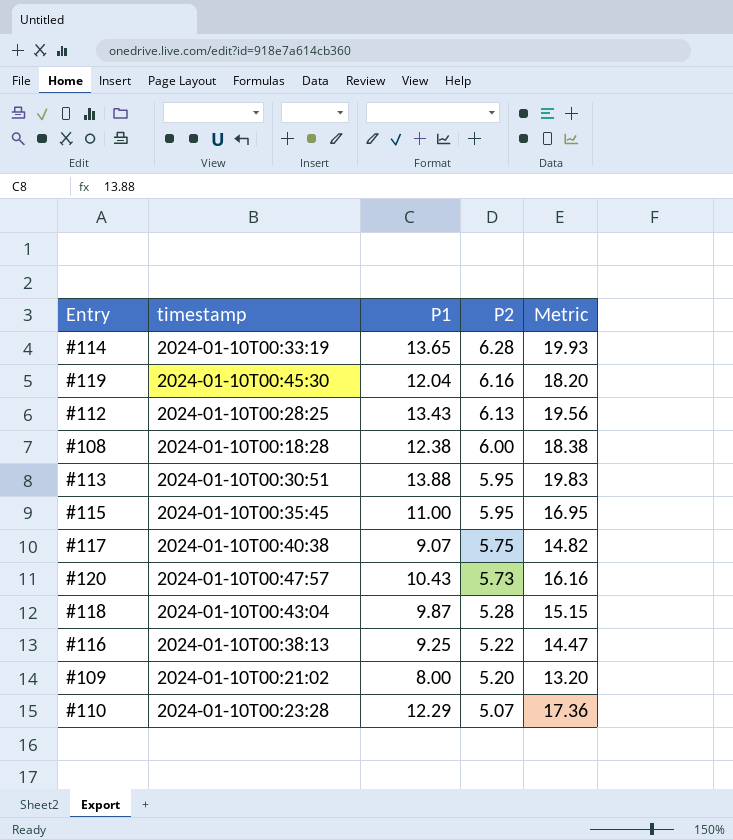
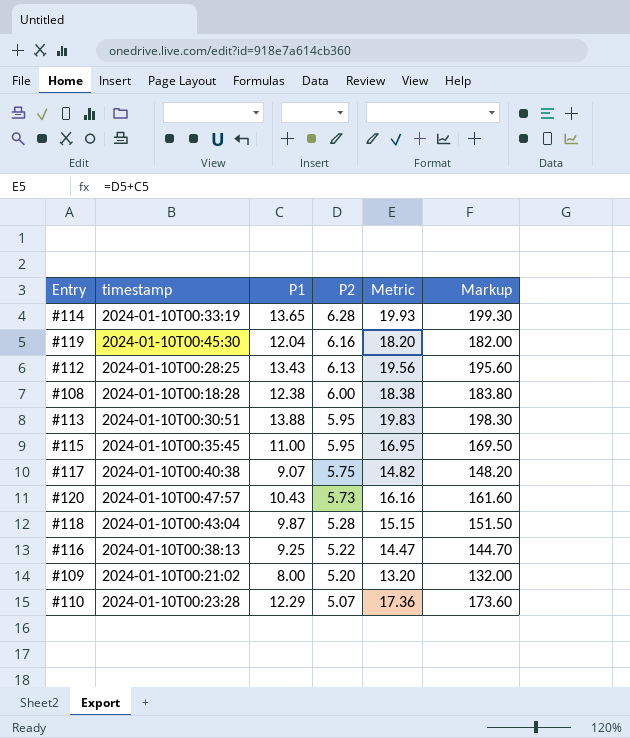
column Markup | formula: none -> [Metric] * 10

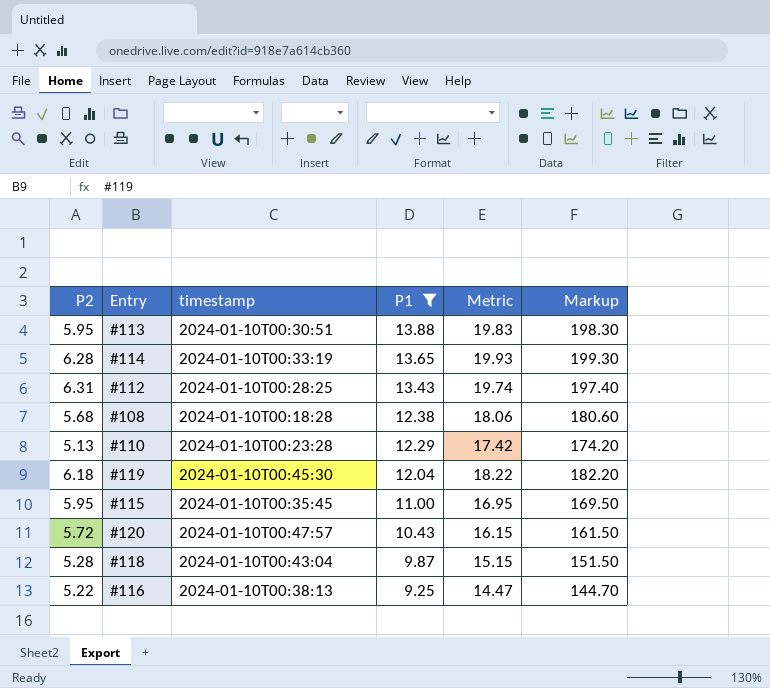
filter: none -> P1 >= 9.25
row order: P2 descending -> P1 descending
column P2 | position: 4 -> 1
#112 | P2: 6.13 -> 6.31
#112 | Metric: 19.56 -> 19.74
#112 | Markup: 195.60 -> 197.40
#108 | P2: 6.00 -> 5.68
#108 | Metric: 18.38 -> 18.06
#108 | Markup: 183.80 -> 180.60
#110 | P2: 5.07 -> 5.13
#110 | Metric: 17.36 -> 17.42
#110 | Markup: 173.60 -> 174.20
#119 | P2: 6.16 -> 6.18
#119 | Metric: 18.20 -> 18.22
#119 | Markup: 182.00 -> 182.20
#120 | P2: 5.73 -> 5.72
#120 | Metric: 16.16 -> 16.15
#120 | Markup: 161.60 -> 161.50

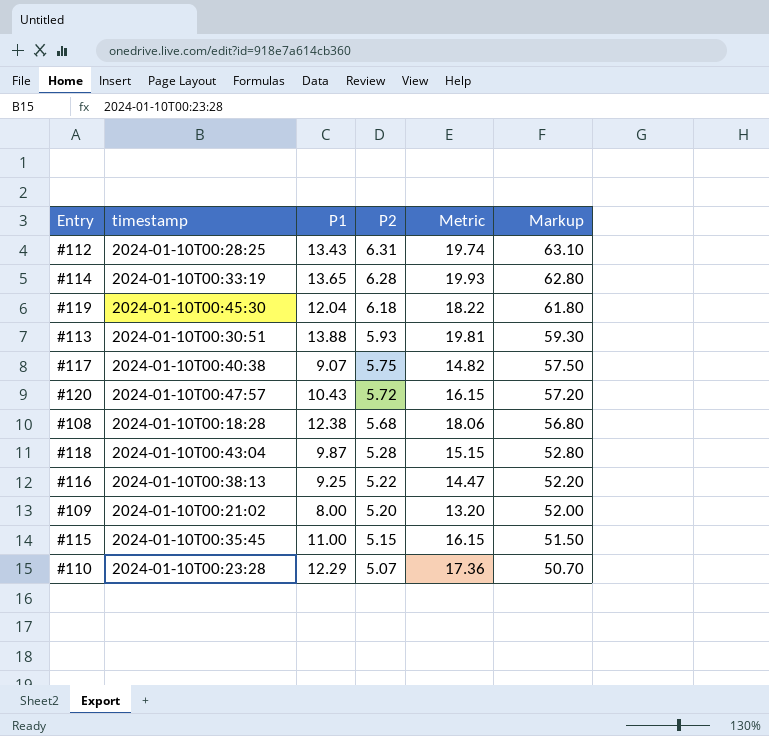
filter: P1 >= 9.25 -> none
row order: P1 descending -> P2 descending
column P2 | position: 1 -> 4
column Markup | formula: [Metric] * 10 -> [P2] * 10
#113 | P2: 5.95 -> 5.93
#113 | Metric: 19.83 -> 19.81
#115 | P2: 5.95 -> 5.15
#115 | Metric: 16.95 -> 16.15
#110 | P2: 5.13 -> 5.07
#110 | Metric: 17.42 -> 17.36

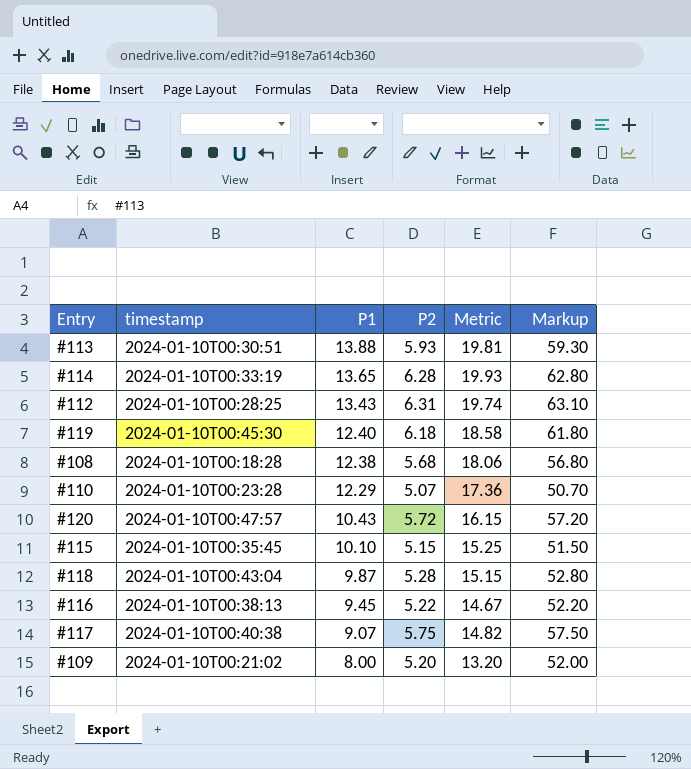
row order: P2 descending -> P1 descending
#119 | P1: 12.04 -> 12.40
#119 | Metric: 18.22 -> 18.58
#115 | P1: 11.00 -> 10.10
#115 | Metric: 16.15 -> 15.25
#116 | P1: 9.25 -> 9.45
#116 | Metric: 14.47 -> 14.67

